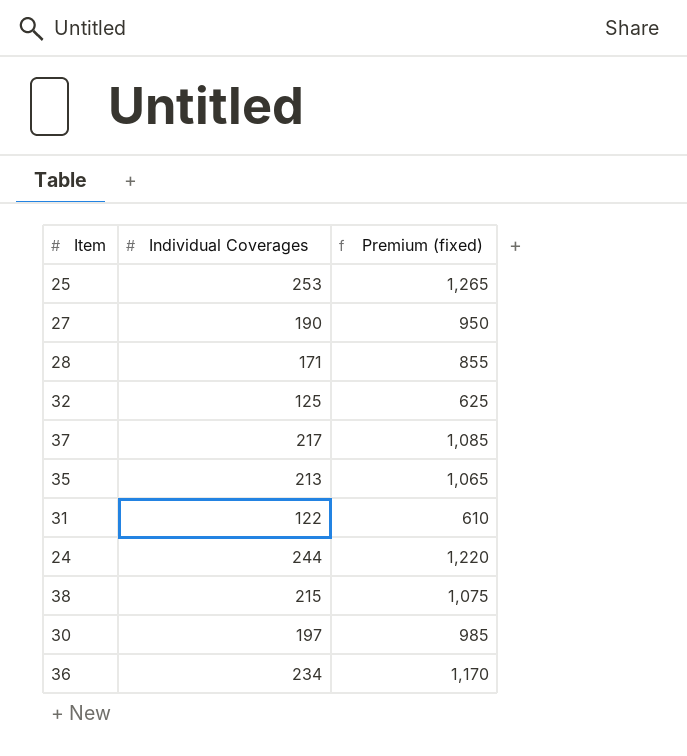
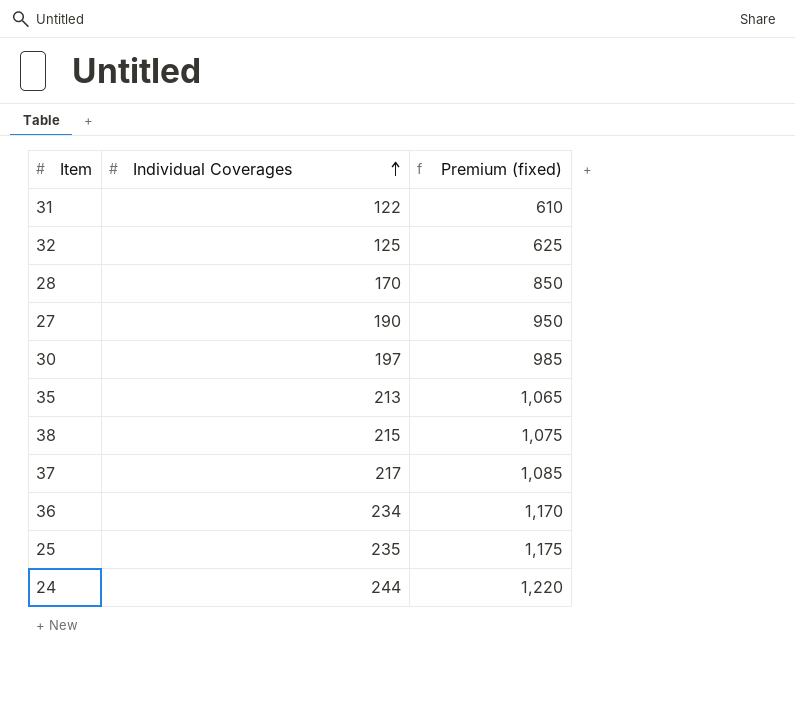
row order: none -> Individual Coverages ascending
28 | Individual Coverages: 171 -> 170
28 | Premium (fixed): 855 -> 850
25 | Individual Coverages: 253 -> 235
25 | Premium (fixed): 1,265 -> 1,175

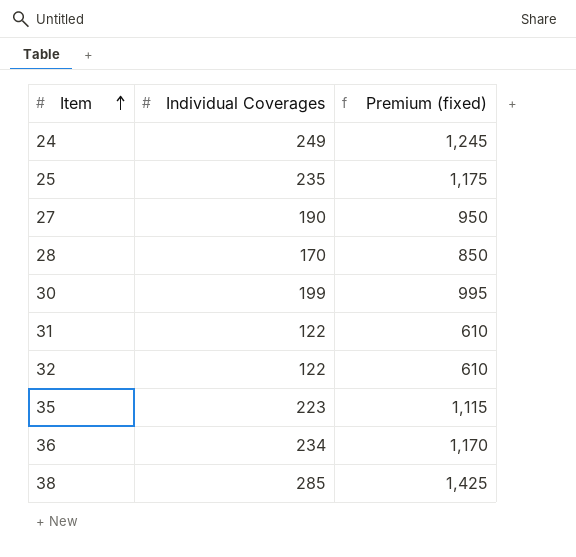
row order: Individual Coverages ascending -> Item ascending
row 37: 217 | 1,085 -> none
24 | Individual Coverages: 244 -> 249
24 | Premium (fixed): 1,220 -> 1,245
30 | Individual Coverages: 197 -> 199
30 | Premium (fixed): 985 -> 995
32 | Individual Coverages: 125 -> 122
32 | Premium (fixed): 625 -> 610
35 | Individual Coverages: 213 -> 223
35 | Premium (fixed): 1,065 -> 1,115
38 | Individual Coverages: 215 -> 285
38 | Premium (fixed): 1,075 -> 1,425

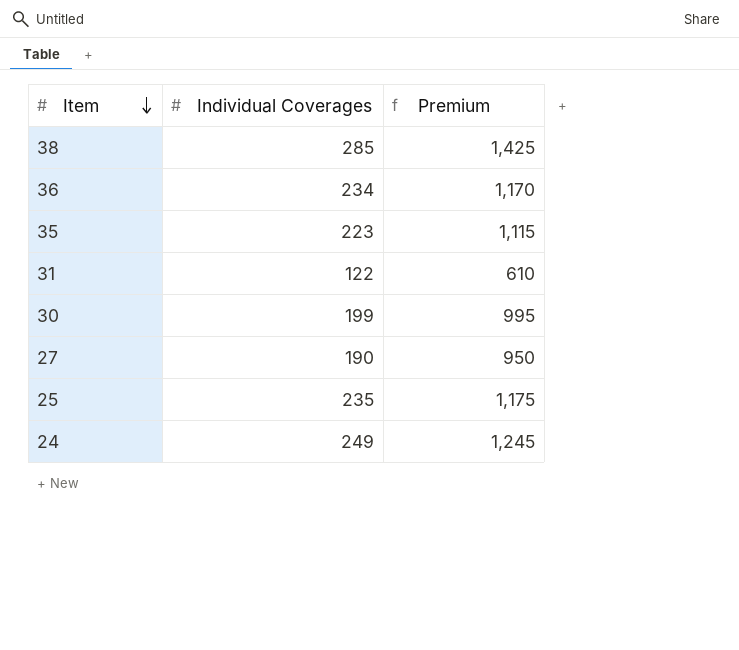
row order: Item ascending -> Item descending
column name: Premium (fixed) -> Premium
row 28: 170 | 850 -> none
row 32: 122 | 610 -> none

